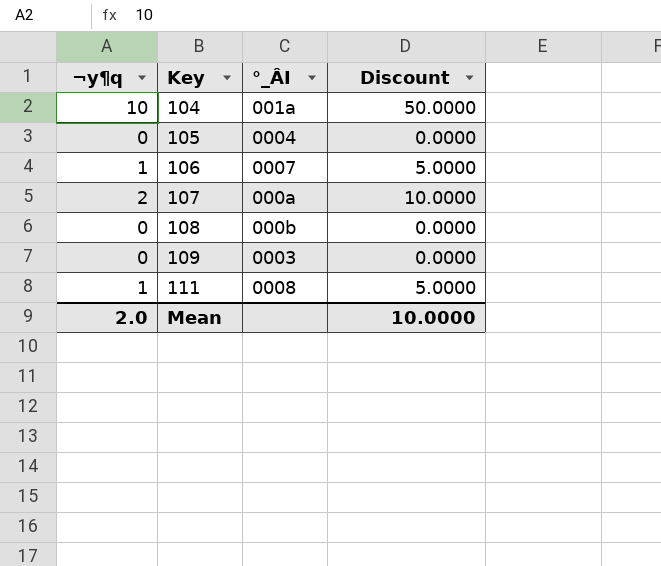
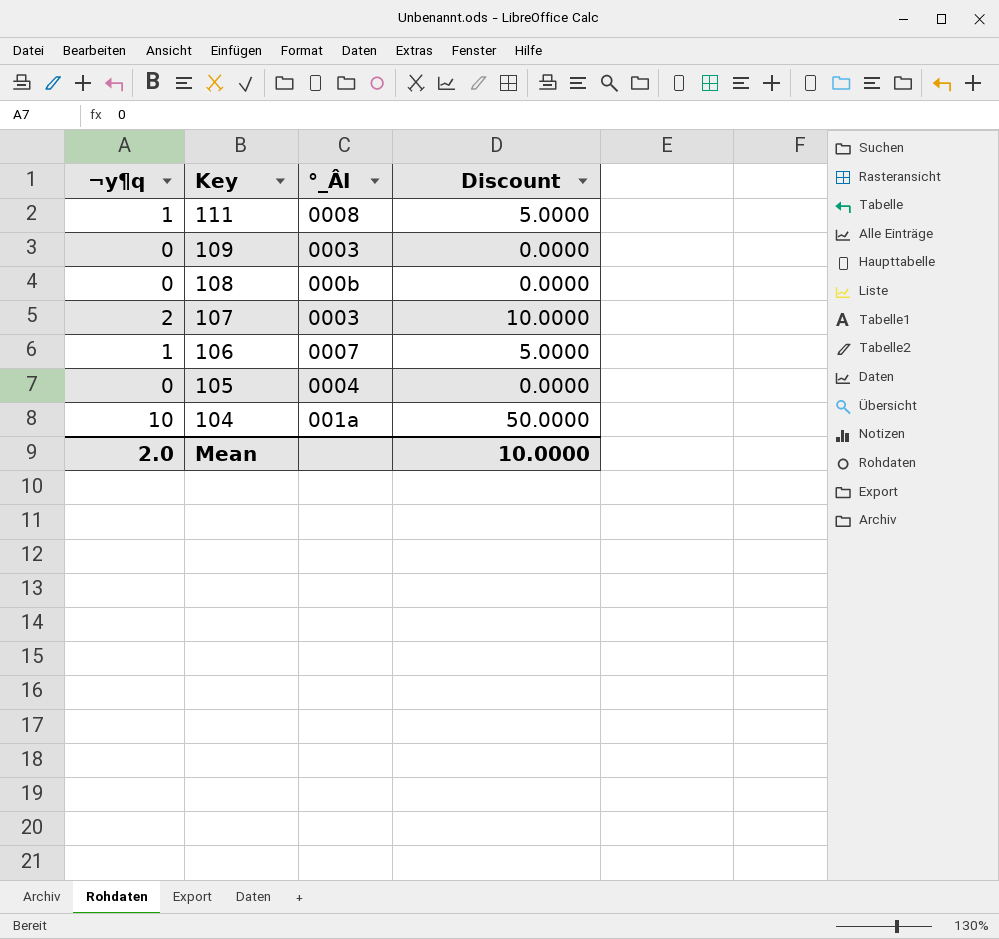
row order: Key ascending -> Key descending
107 | °_ÂI: 000a -> 0003

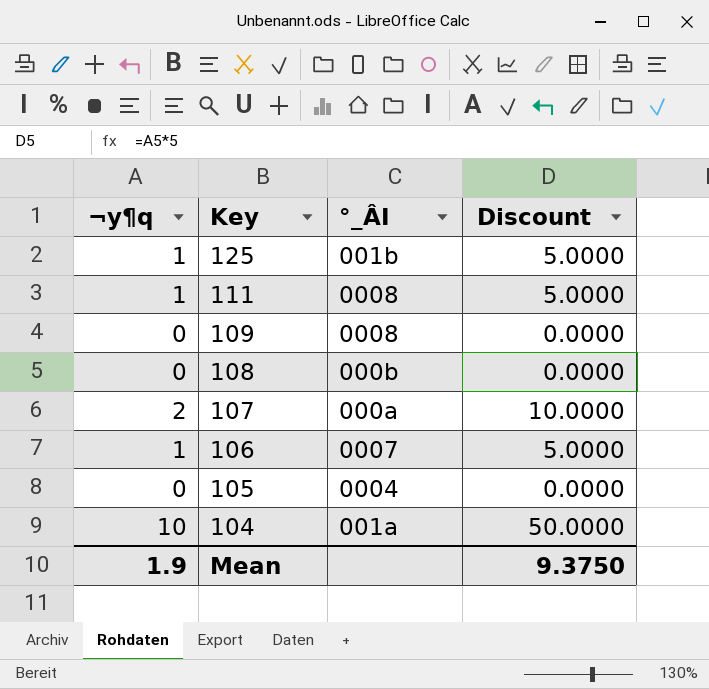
row 125: none -> 1 | 001b | 5.0000
109 | °_ÂI: 0003 -> 0008
107 | °_ÂI: 0003 -> 000a
Mean | ¬y¶q: 2.0 -> 1.9
Mean | Discount: 10.0000 -> 9.3750

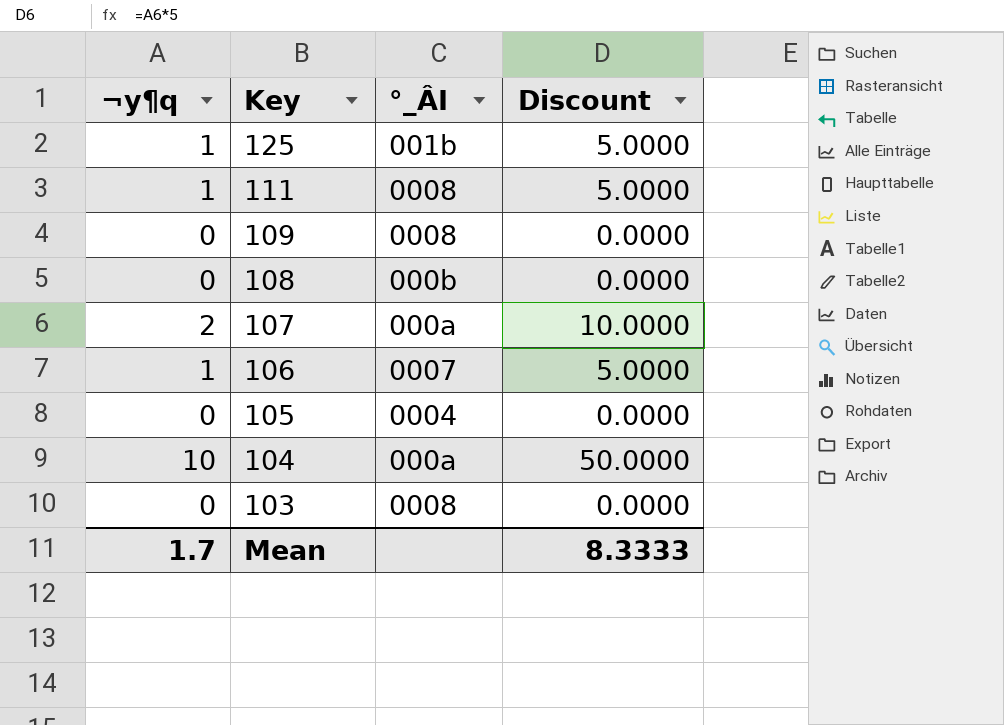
104 | °_ÂI: 001a -> 000a
row 103: none -> 0 | 0008 | 0.0000
Mean | ¬y¶q: 1.9 -> 1.7
Mean | Discount: 9.3750 -> 8.3333

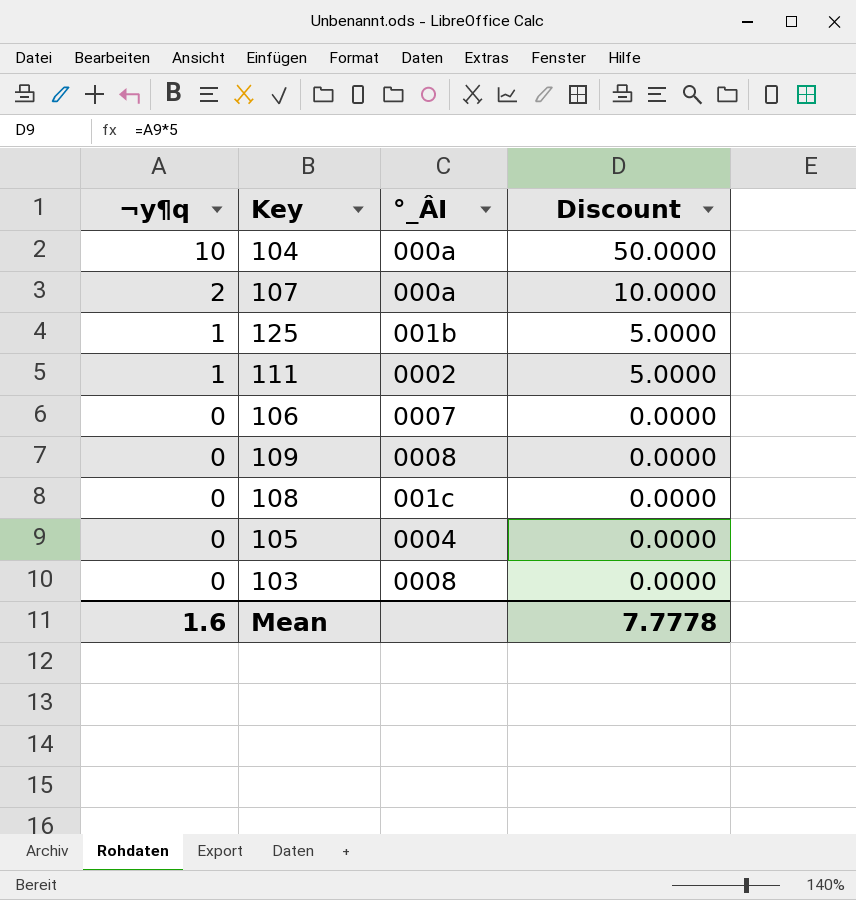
row order: Key descending -> ¬y¶q descending
111 | °_ÂI: 0008 -> 0002
106 | ¬y¶q: 1 -> 0
106 | Discount: 5.0000 -> 0.0000
108 | °_ÂI: 000b -> 001c
Mean | ¬y¶q: 1.7 -> 1.6
Mean | Discount: 8.3333 -> 7.7778

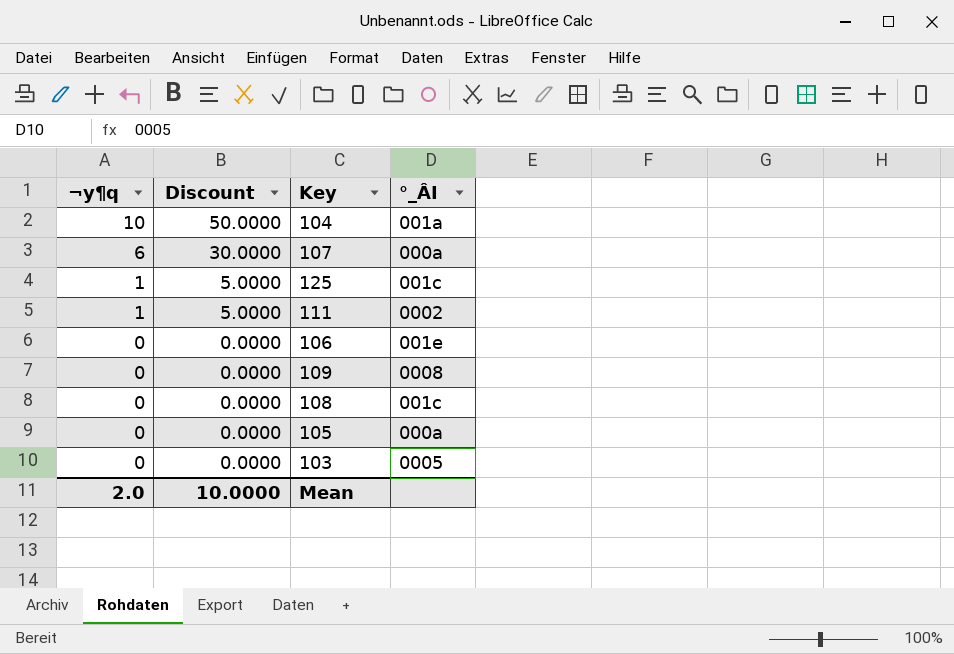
column Discount | position: 4 -> 2
104 | °_ÂI: 000a -> 001a
107 | ¬y¶q: 2 -> 6
107 | Discount: 10.0000 -> 30.0000
125 | °_ÂI: 001b -> 001c
106 | °_ÂI: 0007 -> 001e
105 | °_ÂI: 0004 -> 000a
103 | °_ÂI: 0008 -> 0005
Mean | ¬y¶q: 1.6 -> 2.0
Mean | Discount: 7.7778 -> 10.0000

